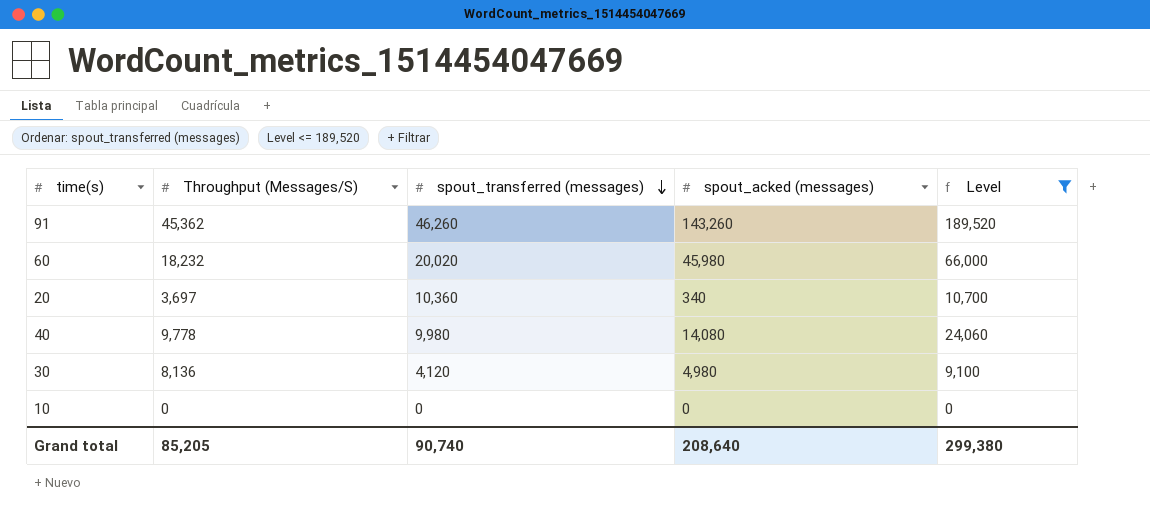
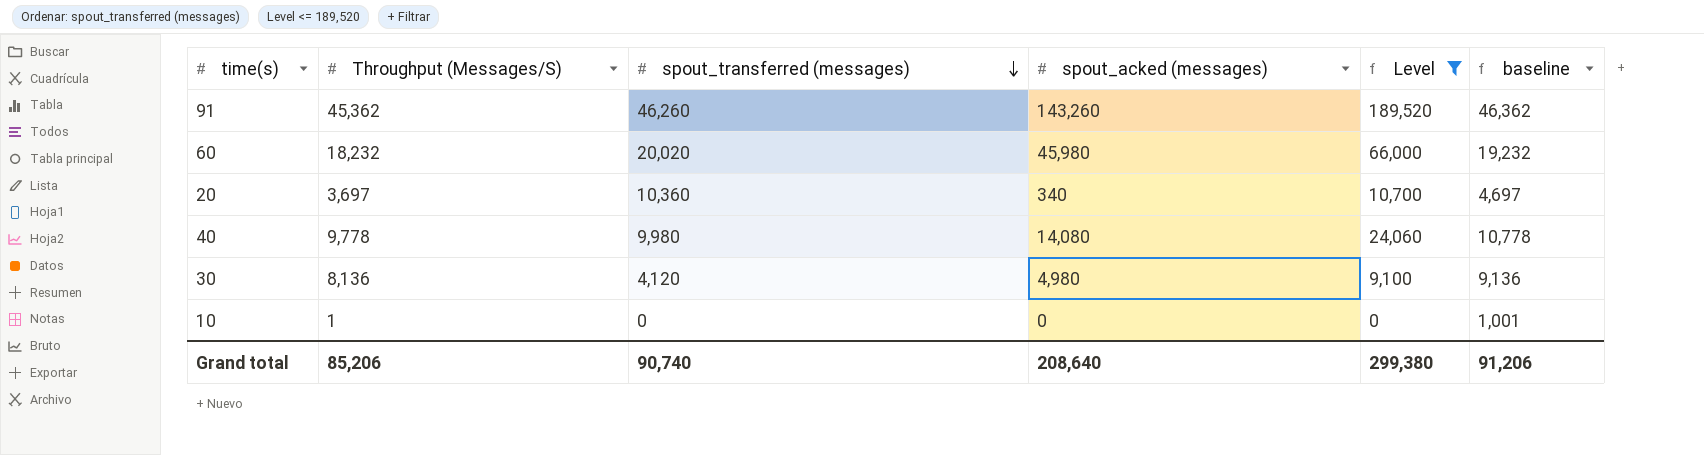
column baseline | formula: none -> [Throughput (Messages/S)] + 1000
10 | Throughput (Messages/S): 0 -> 1
Grand total | Throughput (Messages/S): 85,205 -> 85,206

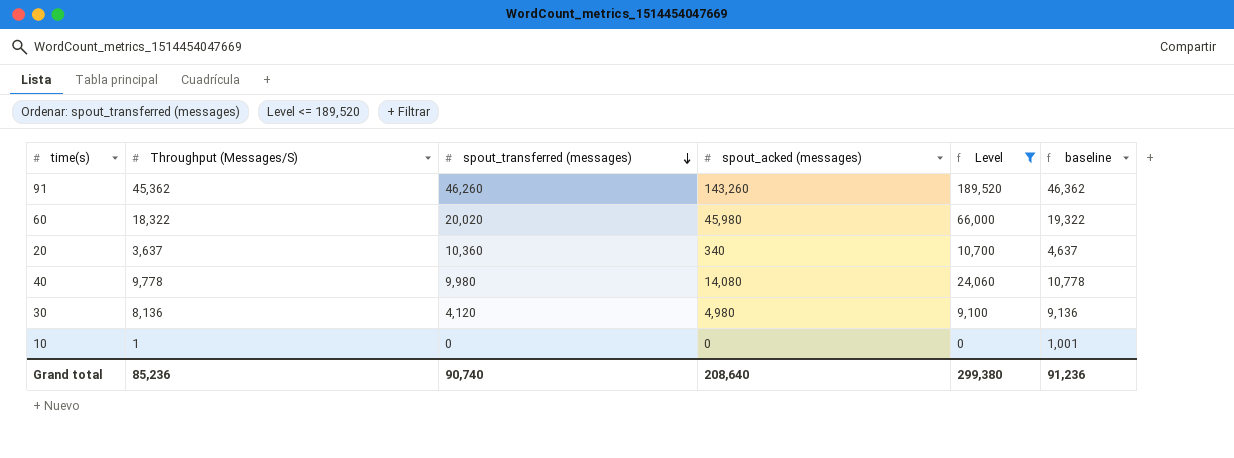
60 | Throughput (Messages/S): 18,232 -> 18,322
60 | baseline: 19,232 -> 19,322
20 | Throughput (Messages/S): 3,697 -> 3,637
20 | baseline: 4,697 -> 4,637
Grand total | Throughput (Messages/S): 85,206 -> 85,236
Grand total | baseline: 91,206 -> 91,236

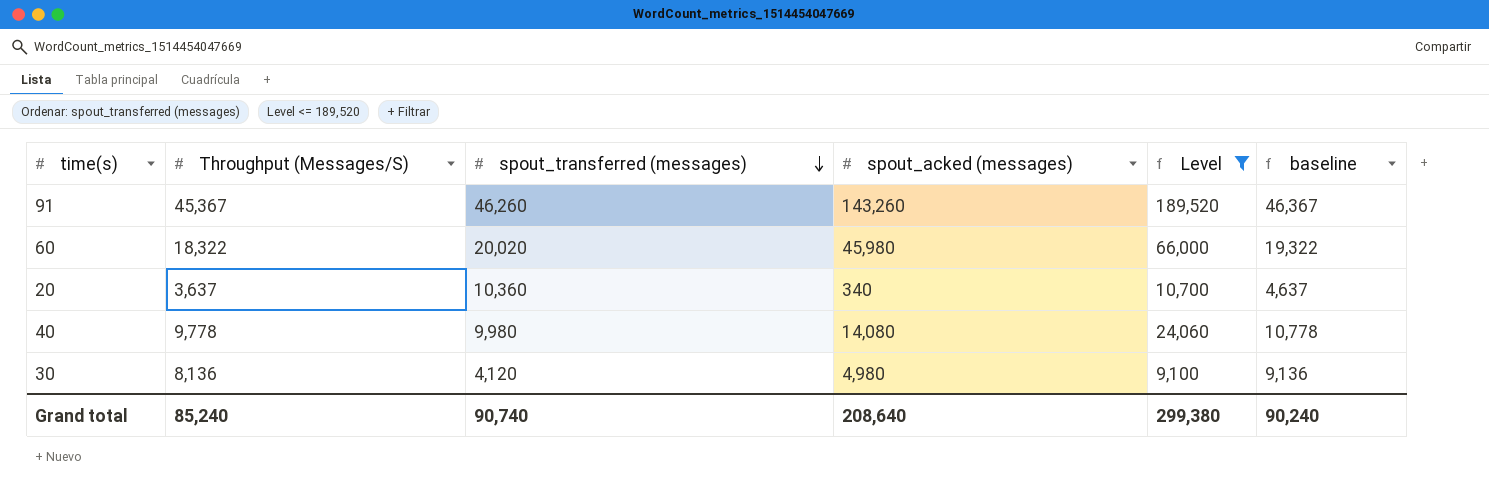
row 10: 1 | 0 | 0 | 0 | 1,001 -> none
91 | Throughput (Messages/S): 45,362 -> 45,367
91 | baseline: 46,362 -> 46,367
Grand total | Throughput (Messages/S): 85,236 -> 85,240
Grand total | baseline: 91,236 -> 90,240

